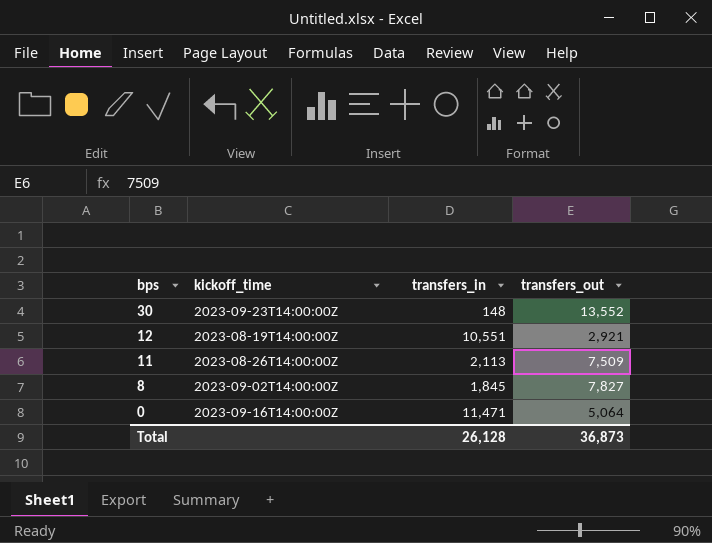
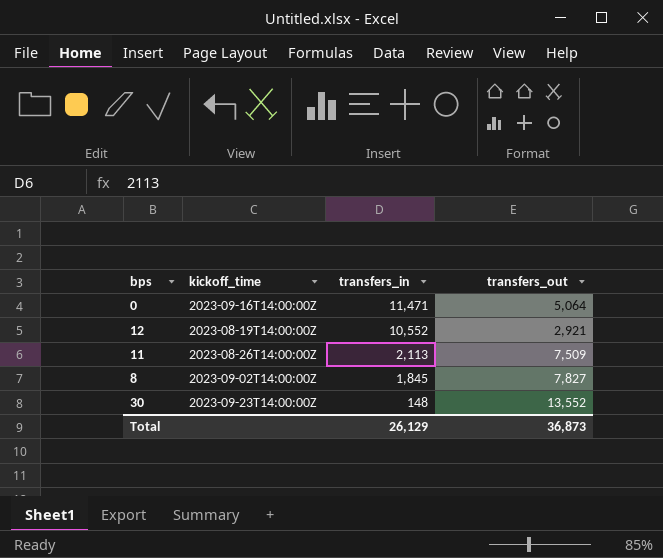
row order: bps descending -> transfers_in descending
12 | transfers_in: 10,551 -> 10,552
Total | transfers_in: 26,128 -> 26,129

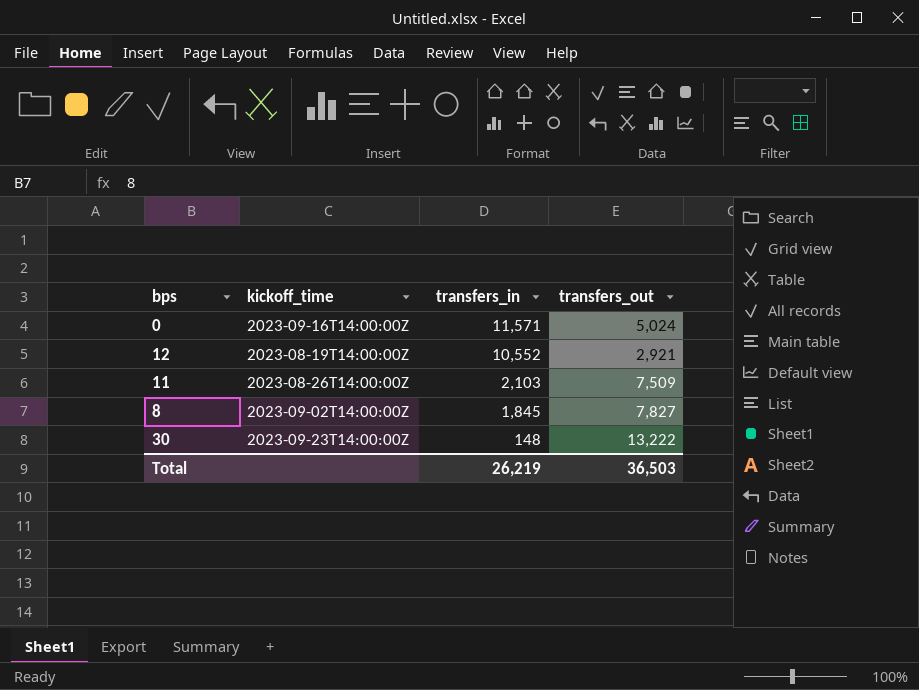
0 | transfers_in: 11,471 -> 11,571
0 | transfers_out: 5,064 -> 5,024
11 | transfers_in: 2,113 -> 2,103
30 | transfers_out: 13,552 -> 13,222
Total | transfers_in: 26,129 -> 26,219
Total | transfers_out: 36,873 -> 36,503

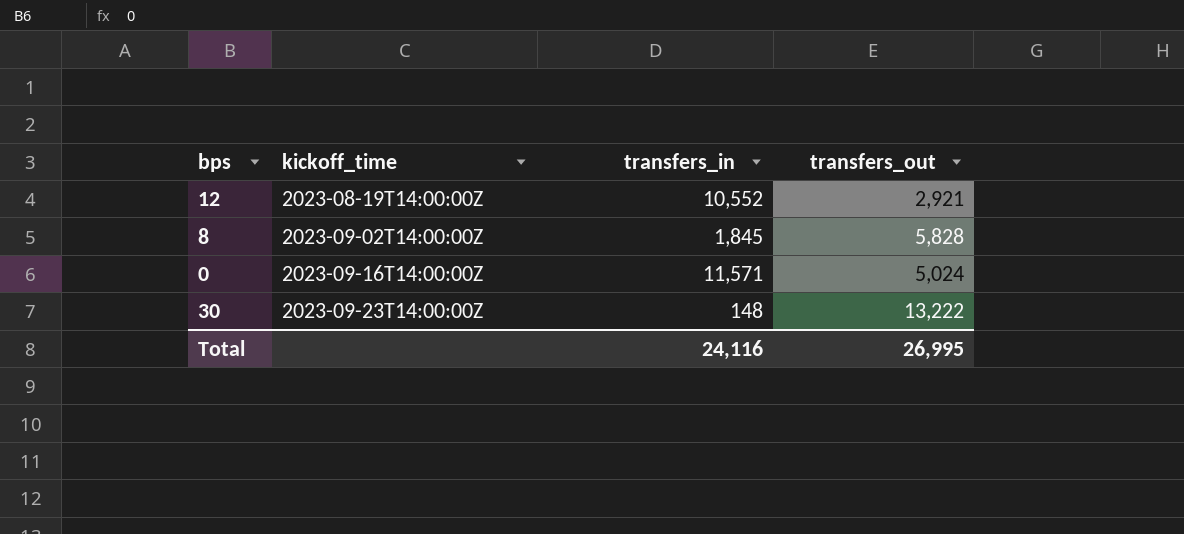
row order: transfers_in descending -> kickoff_time ascending
row 11: 2023-08-26T14:00:00Z | 2,103 | 7,509 -> none
8 | transfers_out: 7,827 -> 5,828
Total | transfers_in: 26,219 -> 24,116
Total | transfers_out: 36,503 -> 26,995

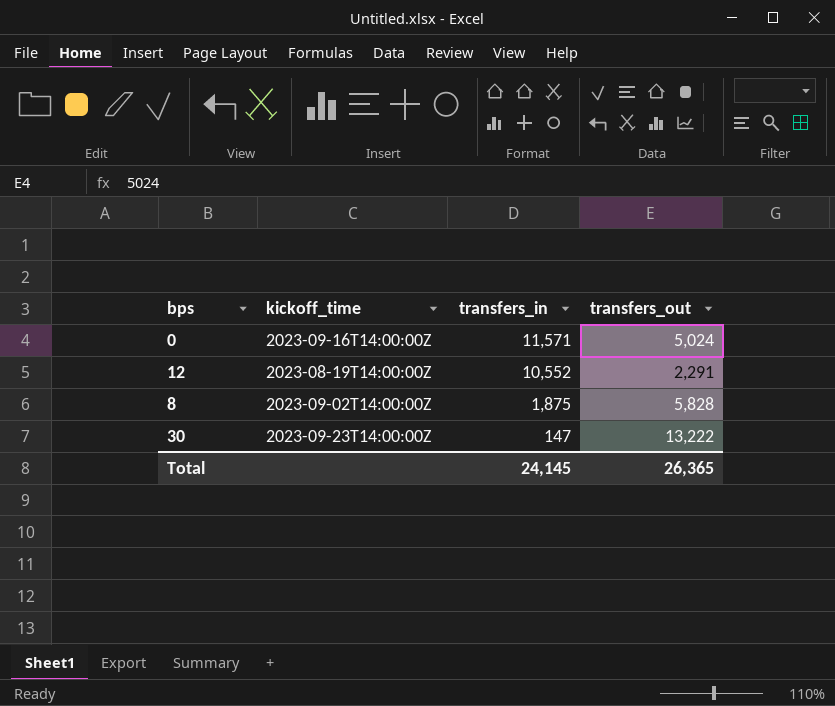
row order: kickoff_time ascending -> transfers_in descending
12 | transfers_out: 2,921 -> 2,291
8 | transfers_in: 1,845 -> 1,875
30 | transfers_in: 148 -> 147
Total | transfers_in: 24,116 -> 24,145
Total | transfers_out: 26,995 -> 26,365

